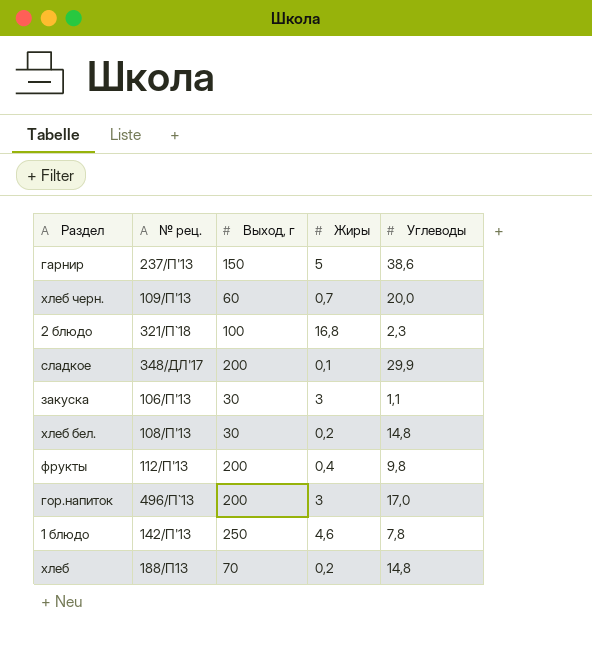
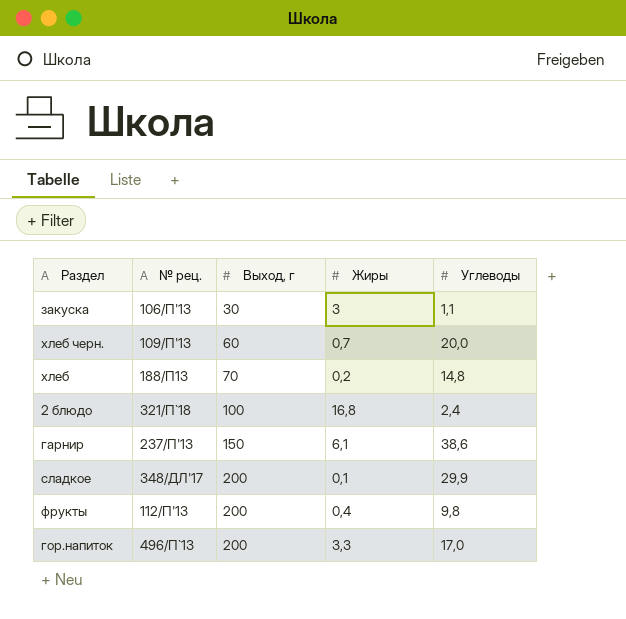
row order: none -> Выход, г ascending
row хлеб бел.: 108/П'13 | 30 | 0,2 | 14,8 -> none
row 1 блюдо: 142/П'13 | 250 | 4,6 | 7,8 -> none
2 блюдо | Углеводы: 2,3 -> 2,4
гарнир | Жиры: 5 -> 6,1
гор.напиток | Жиры: 3 -> 3,3

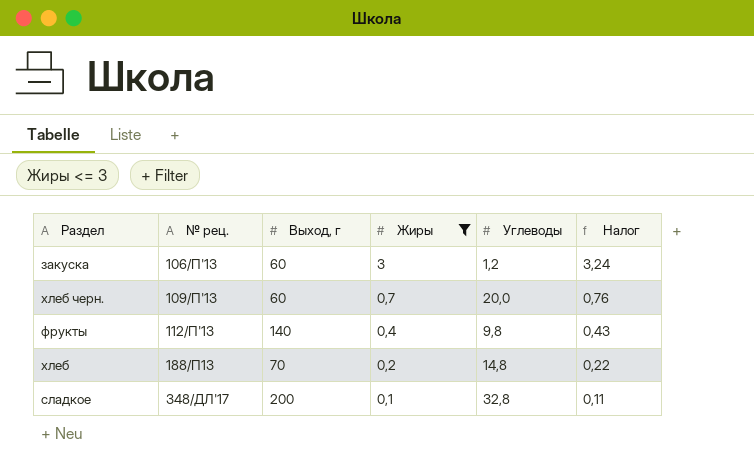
filter: none -> Жиры <= 3
row order: Выход, г ascending -> № рец. ascending
column Налог | formula: none -> [Жиры] * 1,08
закуска | Выход, г: 30 -> 60
закуска | Углеводы: 1,1 -> 1,2
фрукты | Выход, г: 200 -> 140
сладкое | Углеводы: 29,9 -> 32,8

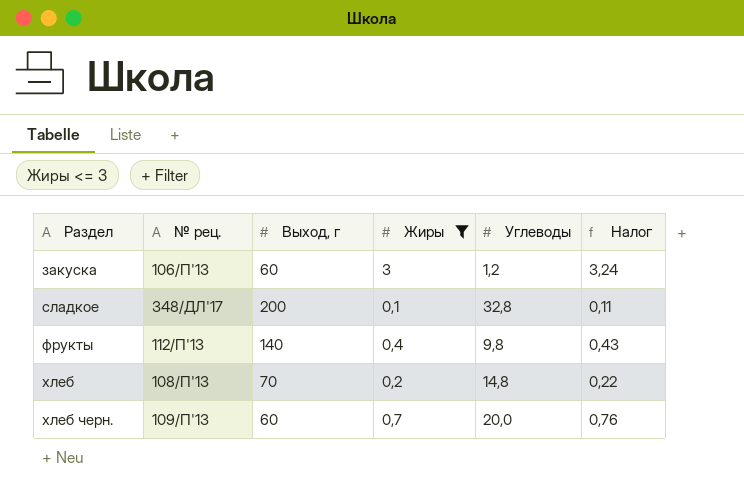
row order: № рец. ascending -> Раздел ascending
хлеб | № рец.: 188/П13 -> 108/П'13

